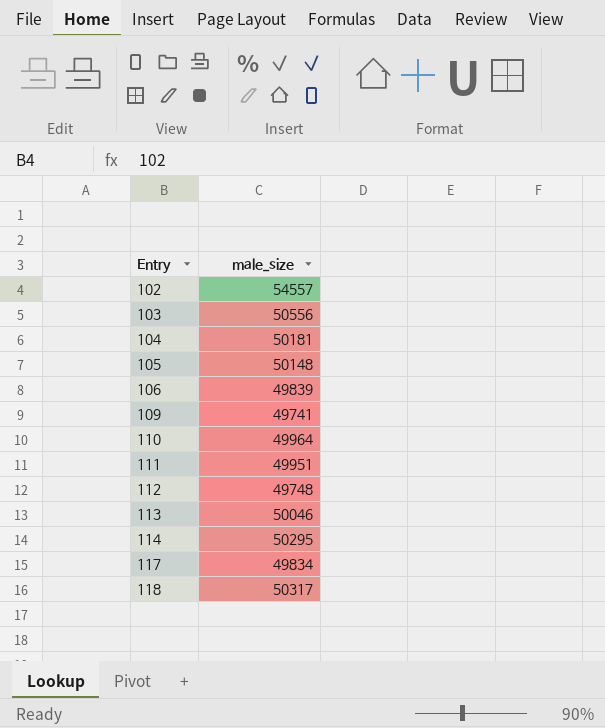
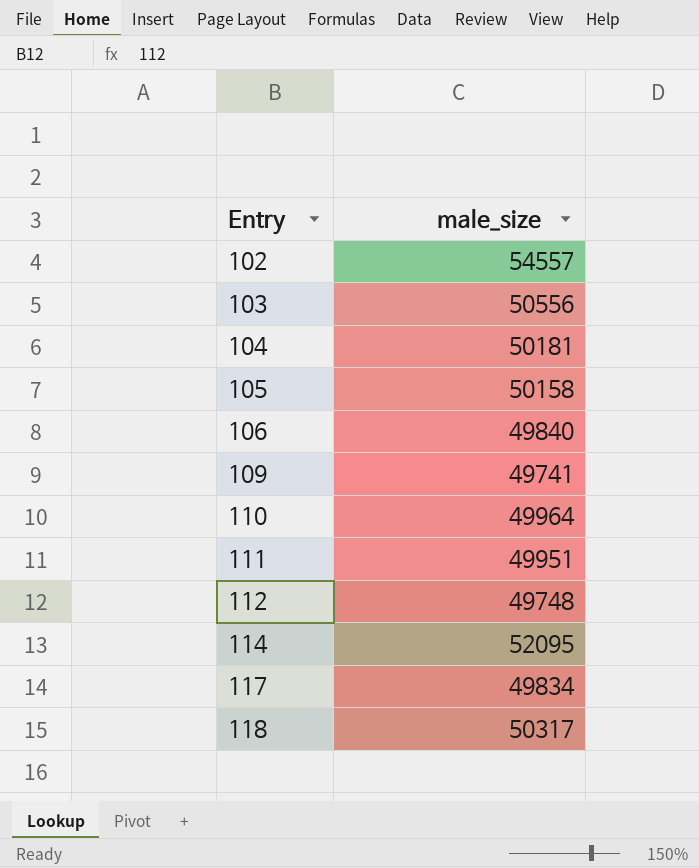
row 113: 50046 -> none
105 | male_size: 50148 -> 50158
106 | male_size: 49839 -> 49840
114 | male_size: 50295 -> 52095

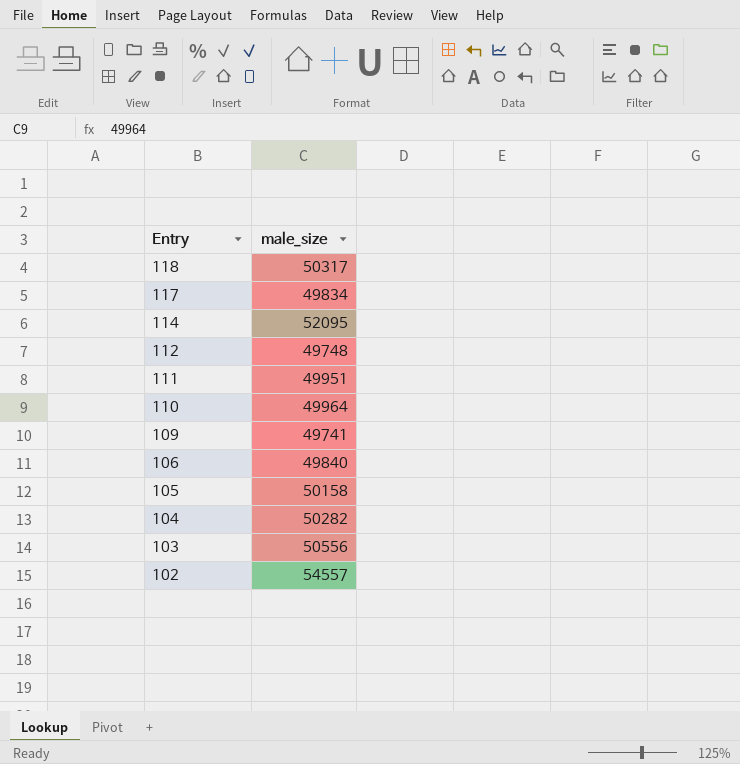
row order: Entry ascending -> Entry descending
104 | male_size: 50181 -> 50282

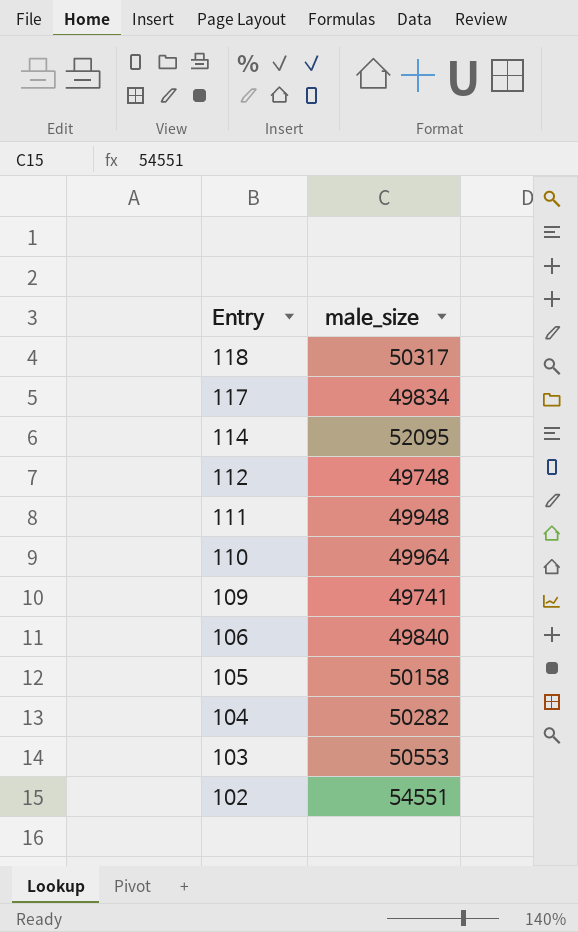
111 | male_size: 49951 -> 49948
103 | male_size: 50556 -> 50553
102 | male_size: 54557 -> 54551

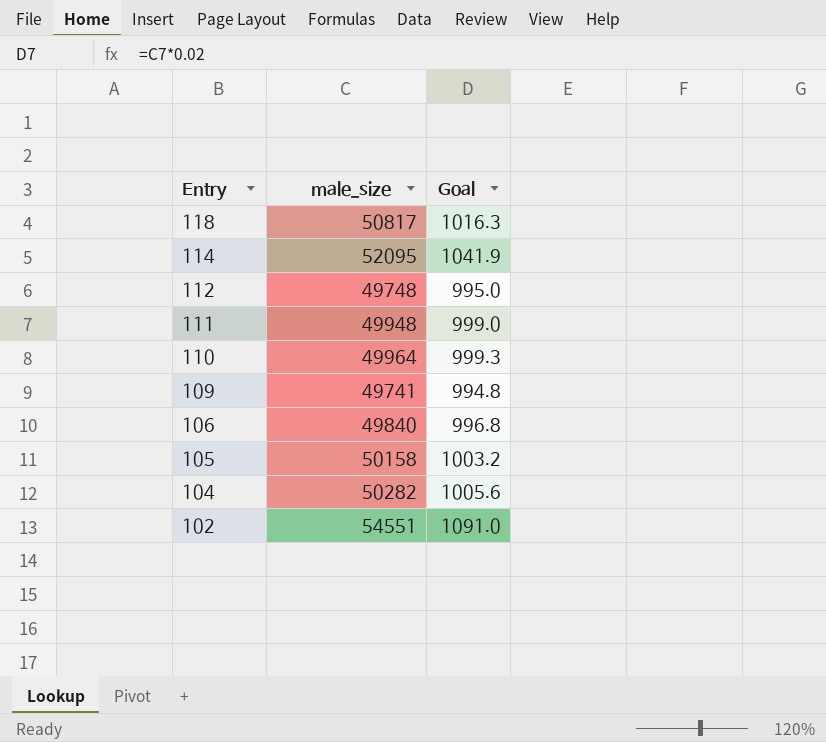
column Goal | formula: none -> [male_size] * 0.02
row 117: 49834 -> none
row 103: 50553 -> none
118 | male_size: 50317 -> 50817

